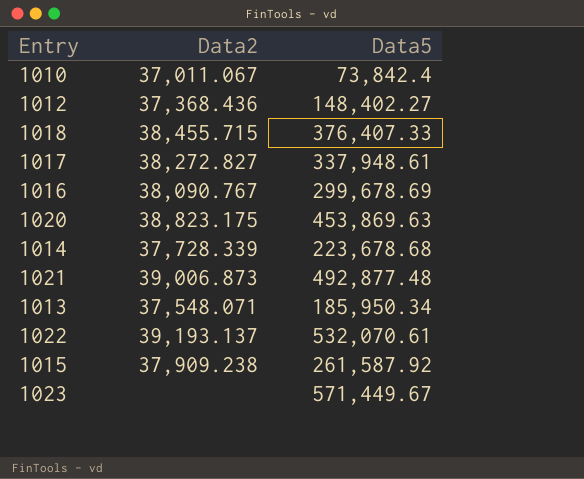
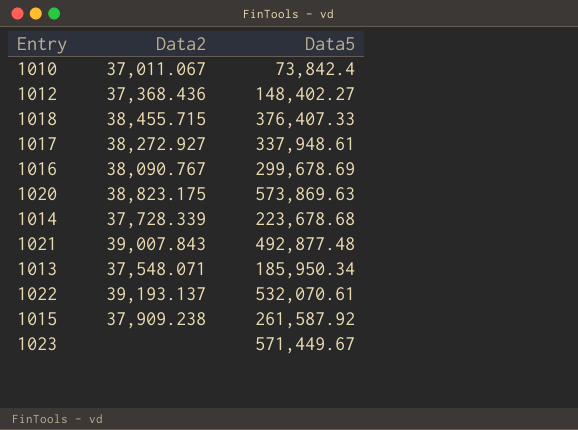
1017 | Data2: 38,272.827 -> 38,272.927
1020 | Data5: 453,869.63 -> 573,869.63
1021 | Data2: 39,006.873 -> 39,007.843

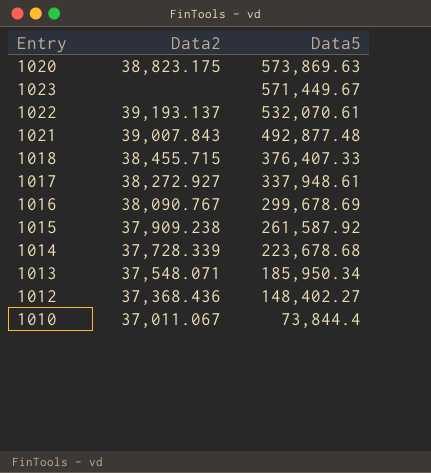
row order: none -> Data5 descending
1010 | Data5: 73,842.4 -> 73,844.4

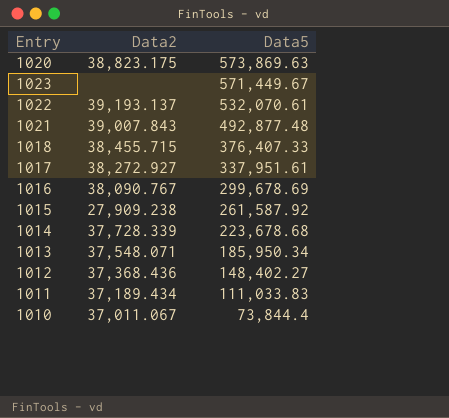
1017 | Data5: 337,948.61 -> 337,951.61
1015 | Data2: 37,909.238 -> 27,909.238
row 1011: none -> 37,189.434 | 111,033.83

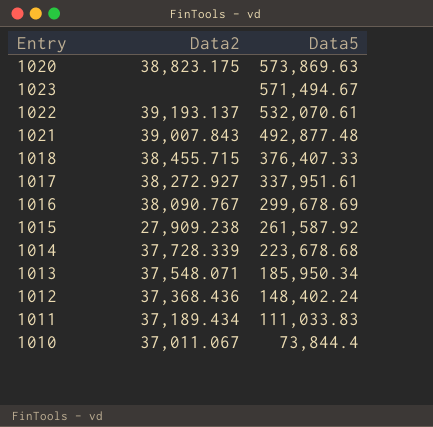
1023 | Data5: 571,449.67 -> 571,494.67
1012 | Data5: 148,402.27 -> 148,402.24

